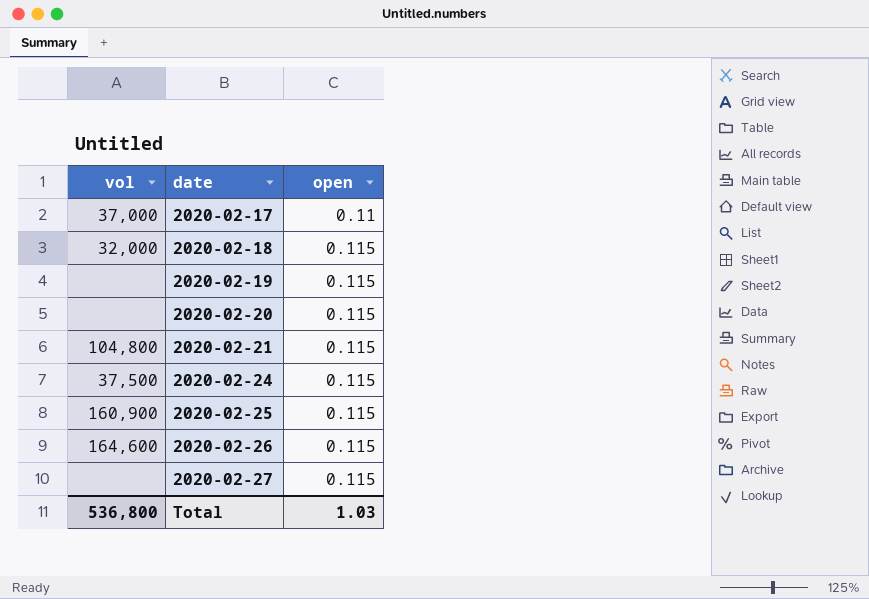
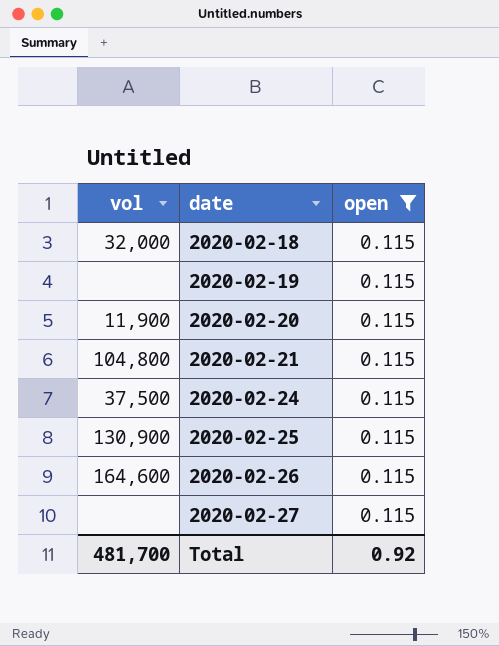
filter: none -> open = 0.115
2020-02-20 | vol: none -> 11,900
2020-02-25 | vol: 160,900 -> 130,900
Total | vol: 536,800 -> 481,700
Total | open: 1.03 -> 0.92

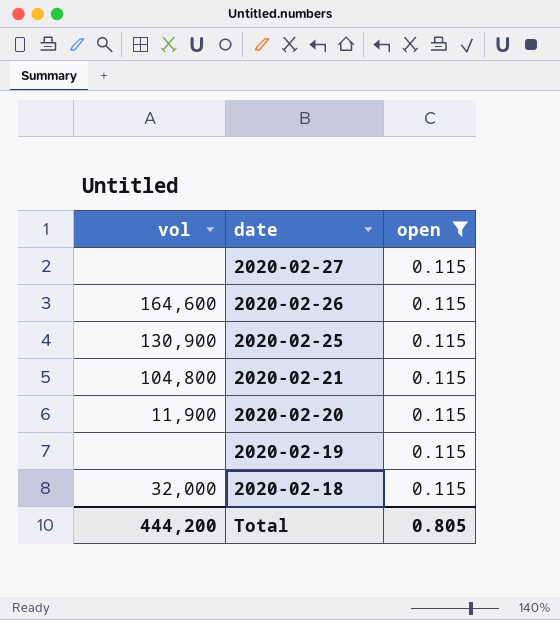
row order: date ascending -> date descending
row 2020-02-24: 37,500 | 0.115 -> none
Total | vol: 481,700 -> 444,200
Total | open: 0.92 -> 0.805

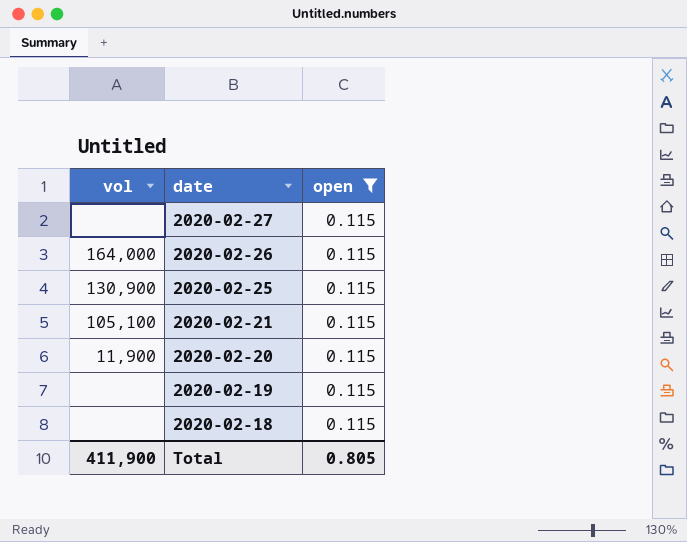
2020-02-26 | vol: 164,600 -> 164,000
2020-02-21 | vol: 104,800 -> 105,100
2020-02-18 | vol: 32,000 -> none
Total | vol: 444,200 -> 411,900

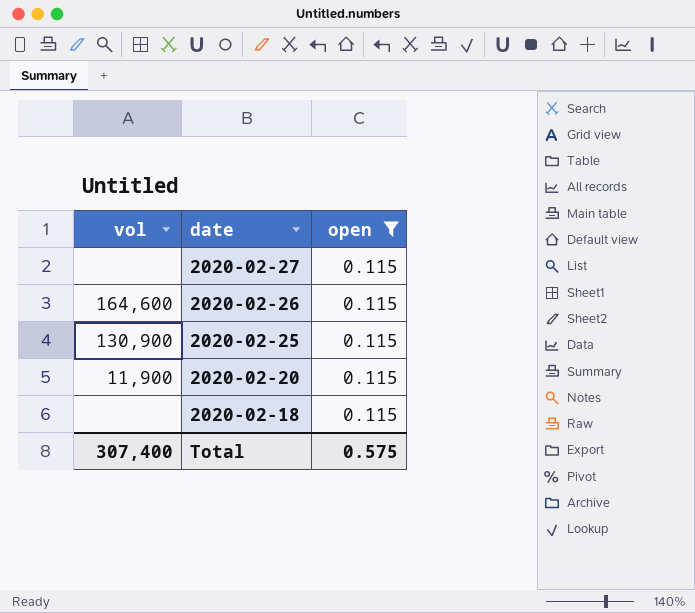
row 2020-02-21: 105,100 | 0.115 -> none
row 2020-02-19: none | 0.115 -> none
2020-02-26 | vol: 164,000 -> 164,600
Total | vol: 411,900 -> 307,400
Total | open: 0.805 -> 0.575

